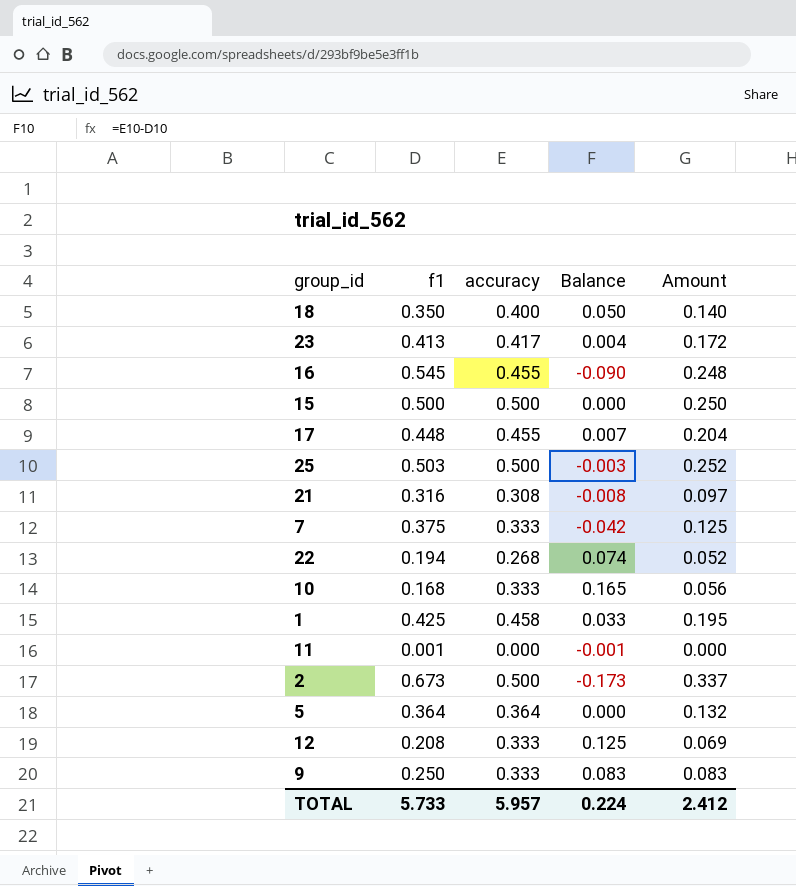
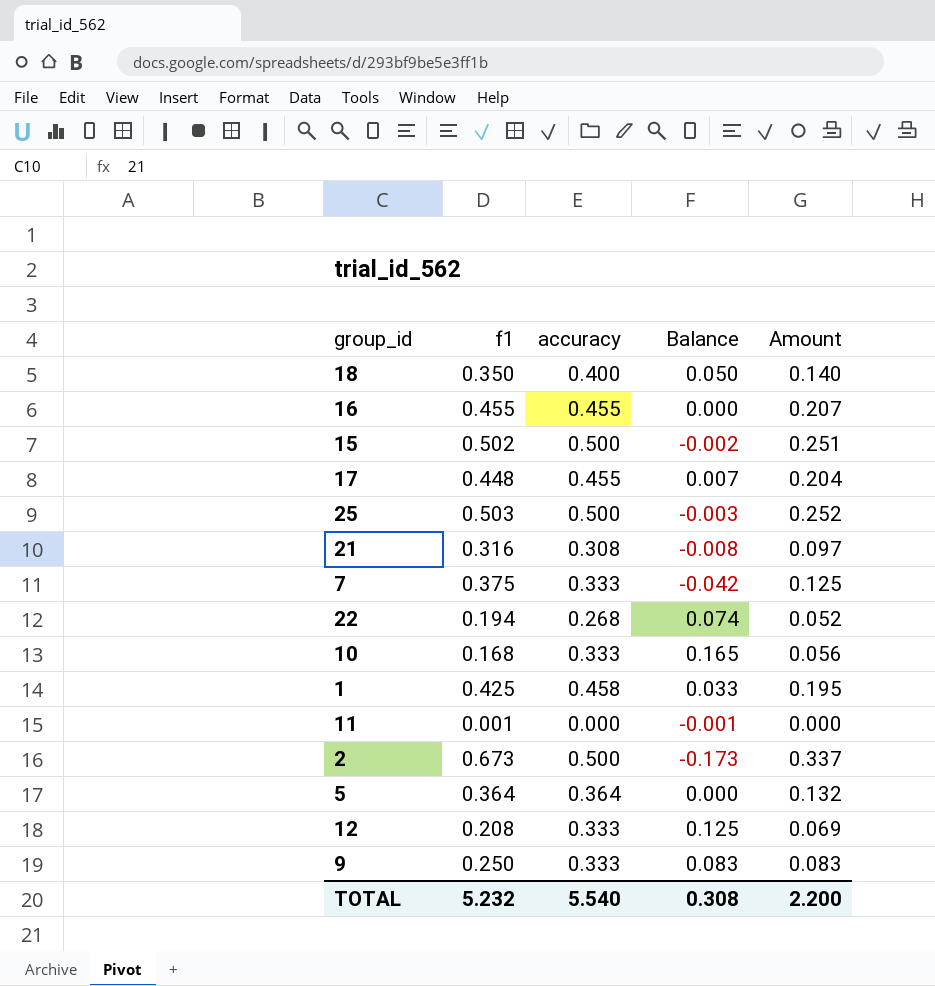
row 23: 0.413 | 0.417 | 0.004 | 0.172 -> none
16 | f1: 0.545 -> 0.455
16 | Balance: -0.090 -> 0.000
16 | Amount: 0.248 -> 0.207
15 | f1: 0.500 -> 0.502
15 | Balance: 0.000 -> -0.002
15 | Amount: 0.250 -> 0.251
TOTAL | f1: 5.733 -> 5.232
TOTAL | accuracy: 5.957 -> 5.540
TOTAL | Balance: 0.224 -> 0.308
TOTAL | Amount: 2.412 -> 2.200

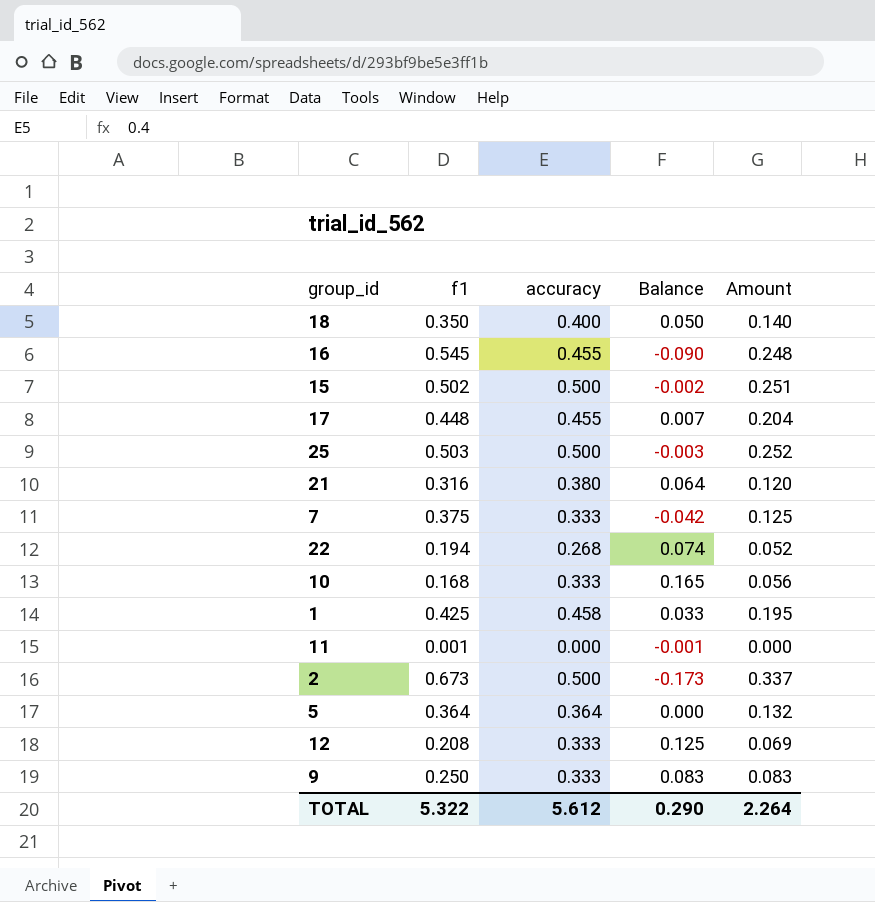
16 | f1: 0.455 -> 0.545
16 | Balance: 0.000 -> -0.090
16 | Amount: 0.207 -> 0.248
21 | accuracy: 0.308 -> 0.380
21 | Balance: -0.008 -> 0.064
21 | Amount: 0.097 -> 0.120
TOTAL | f1: 5.232 -> 5.322
TOTAL | accuracy: 5.540 -> 5.612
TOTAL | Balance: 0.308 -> 0.290
TOTAL | Amount: 2.200 -> 2.264

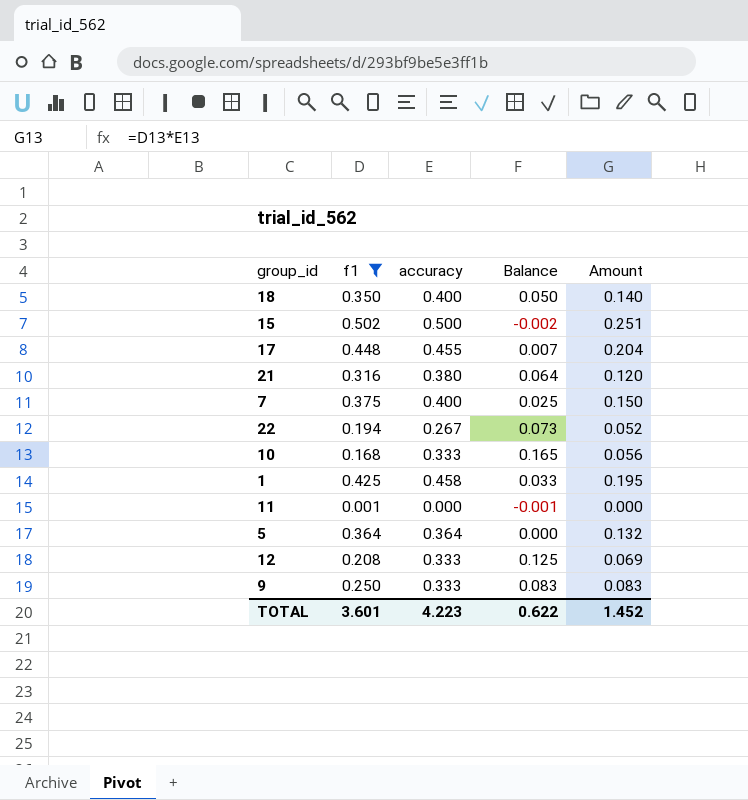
filter: none -> f1 <= 0.502
7 | accuracy: 0.333 -> 0.400
7 | Balance: -0.042 -> 0.025
7 | Amount: 0.125 -> 0.150
22 | accuracy: 0.268 -> 0.267
22 | Balance: 0.074 -> 0.073
TOTAL | f1: 5.322 -> 3.601
TOTAL | accuracy: 5.612 -> 4.223
TOTAL | Balance: 0.290 -> 0.622
TOTAL | Amount: 2.264 -> 1.452

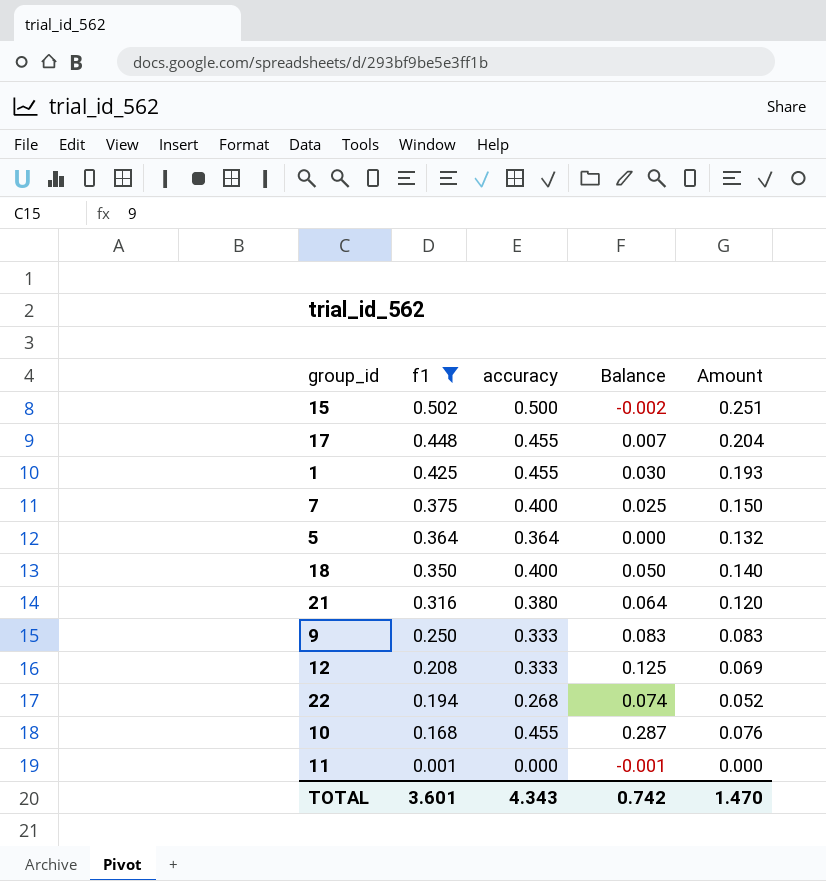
row order: none -> f1 descending
1 | accuracy: 0.458 -> 0.455
1 | Balance: 0.033 -> 0.030
1 | Amount: 0.195 -> 0.193
22 | accuracy: 0.267 -> 0.268
22 | Balance: 0.073 -> 0.074
10 | accuracy: 0.333 -> 0.455
10 | Balance: 0.165 -> 0.287
10 | Amount: 0.056 -> 0.076
TOTAL | accuracy: 4.223 -> 4.343
TOTAL | Balance: 0.622 -> 0.742
TOTAL | Amount: 1.452 -> 1.470

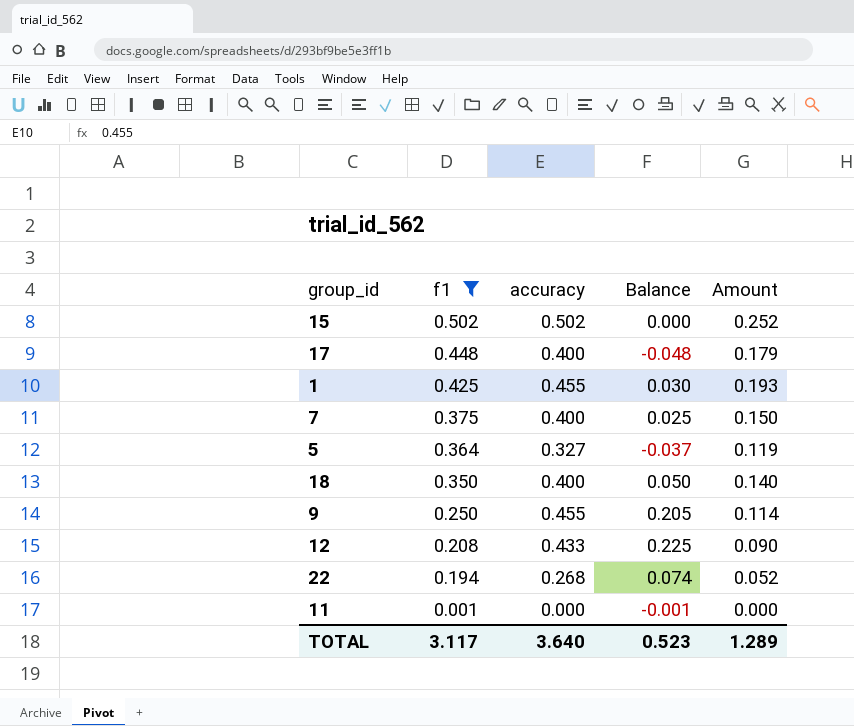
row 21: 0.316 | 0.380 | 0.064 | 0.120 -> none
row 10: 0.168 | 0.455 | 0.287 | 0.076 -> none
15 | accuracy: 0.500 -> 0.502
15 | Balance: -0.002 -> 0.000
15 | Amount: 0.251 -> 0.252
17 | accuracy: 0.455 -> 0.400
17 | Balance: 0.007 -> -0.048
17 | Amount: 0.204 -> 0.179
5 | accuracy: 0.364 -> 0.327
5 | Balance: 0.000 -> -0.037
5 | Amount: 0.132 -> 0.119
9 | accuracy: 0.333 -> 0.455
9 | Balance: 0.083 -> 0.205
9 | Amount: 0.083 -> 0.114
12 | accuracy: 0.333 -> 0.433
12 | Balance: 0.125 -> 0.225
12 | Amount: 0.069 -> 0.090
TOTAL | f1: 3.601 -> 3.117
TOTAL | accuracy: 4.343 -> 3.640
TOTAL | Balance: 0.742 -> 0.523
TOTAL | Amount: 1.470 -> 1.289

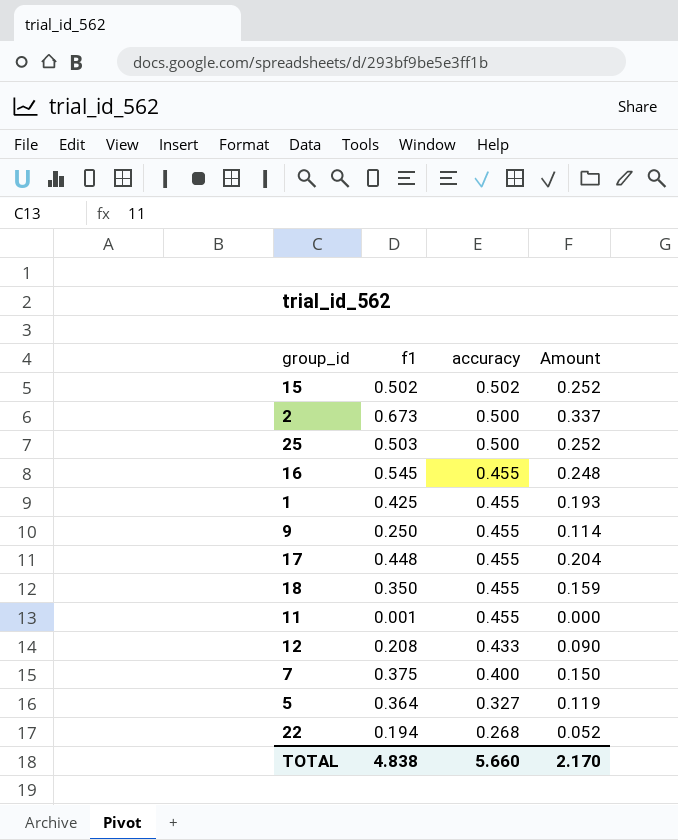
filter: f1 <= 0.502 -> none
row order: f1 descending -> accuracy descending
column Balance | formula: [accuracy] - [f1] -> none
17 | accuracy: 0.400 -> 0.455
17 | Amount: 0.179 -> 0.204
18 | accuracy: 0.400 -> 0.455
18 | Amount: 0.140 -> 0.159
11 | accuracy: 0.000 -> 0.455
TOTAL | f1: 3.117 -> 4.838
TOTAL | accuracy: 3.640 -> 5.660
TOTAL | Amount: 1.289 -> 2.170

